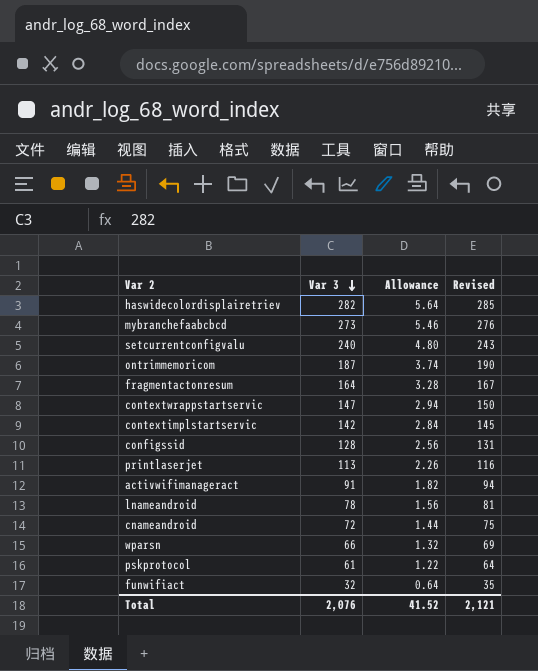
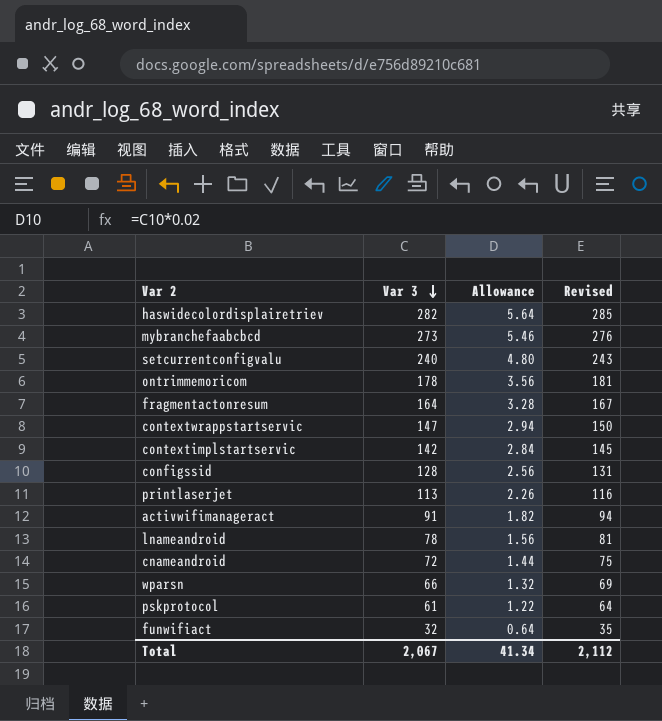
ontrimmemoricom | Var 3: 187 -> 178
ontrimmemoricom | Allowance: 3.74 -> 3.56
ontrimmemoricom | Revised: 190 -> 181
Total | Var 3: 2,076 -> 2,067
Total | Allowance: 41.52 -> 41.34
Total | Revised: 2,121 -> 2,112

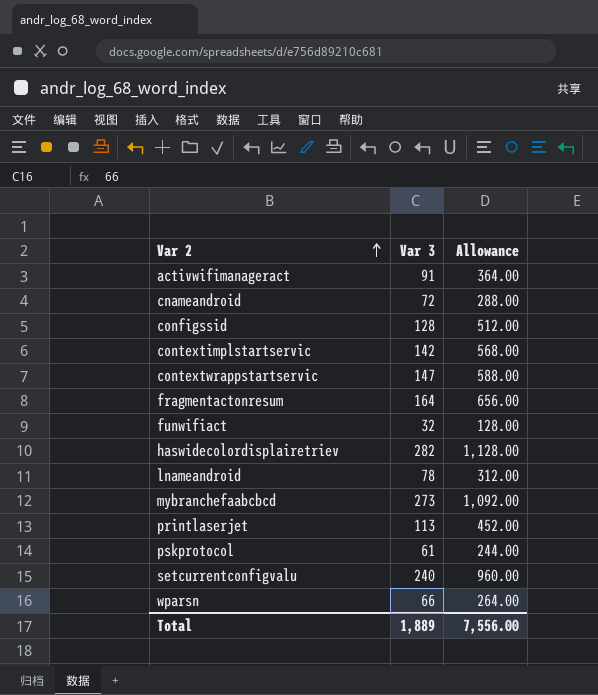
row order: Var 3 descending -> Var 2 ascending
column Revised | formula: [Var 3] + 3 -> none
column Allowance | formula: [Var 3] * 0.02 -> [Var 3] * 4
row ontrimmemoricom: 178 | 3.56 | 181 -> none
Total | Var 3: 2,067 -> 1,889
Total | Allowance: 41.34 -> 7,556.00

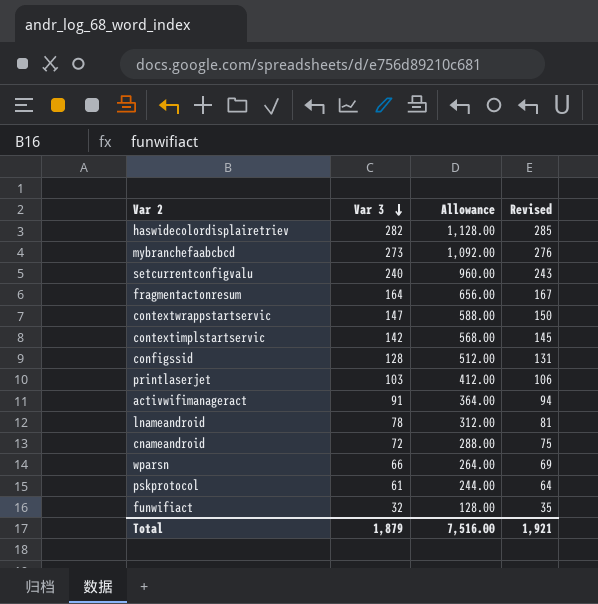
row order: Var 2 ascending -> Var 3 descending
column Revised | formula: none -> [Var 3] + 3
printlaserjet | Var 3: 113 -> 103
printlaserjet | Allowance: 452.00 -> 412.00
Total | Var 3: 1,889 -> 1,879
Total | Allowance: 7,556.00 -> 7,516.00

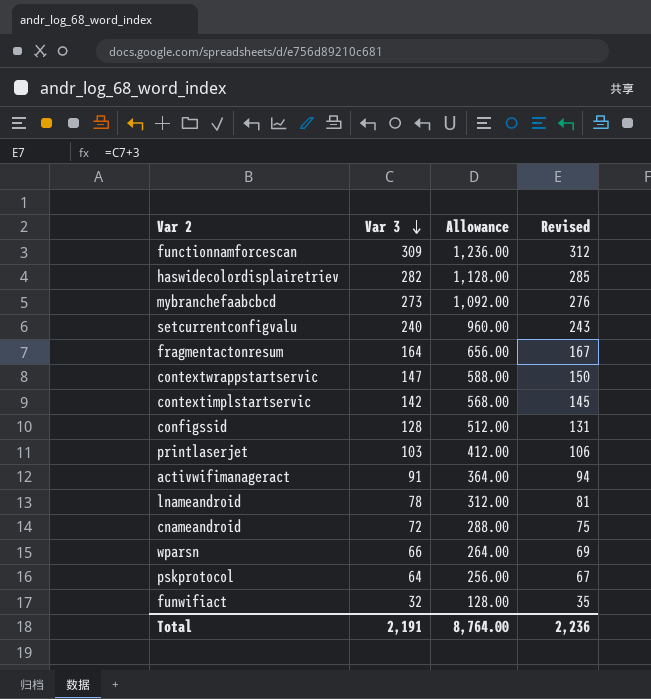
row functionnamforcescan: none -> 309 | 1,236.00 | 312
pskprotocol | Var 3: 61 -> 64
pskprotocol | Allowance: 244.00 -> 256.00
pskprotocol | Revised: 64 -> 67
Total | Var 3: 1,879 -> 2,191
Total | Allowance: 7,516.00 -> 8,764.00
Total | Revised: 1,921 -> 2,236

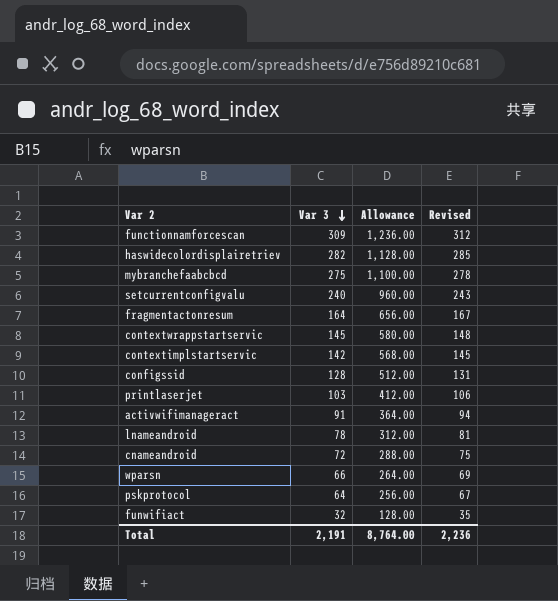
mybranchefaabcbcd | Var 3: 273 -> 275
mybranchefaabcbcd | Allowance: 1,092.00 -> 1,100.00
mybranchefaabcbcd | Revised: 276 -> 278
contextwrappstartservic | Var 3: 147 -> 145
contextwrappstartservic | Allowance: 588.00 -> 580.00
contextwrappstartservic | Revised: 150 -> 148

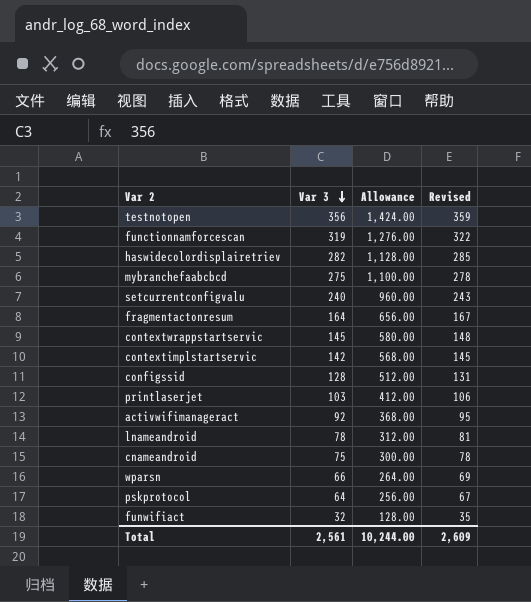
row testnotopen: none -> 356 | 1,424.00 | 359
functionnamforcescan | Var 3: 309 -> 319
functionnamforcescan | Allowance: 1,236.00 -> 1,276.00
functionnamforcescan | Revised: 312 -> 322
activwifimanageract | Var 3: 91 -> 92
activwifimanageract | Allowance: 364.00 -> 368.00
activwifimanageract | Revised: 94 -> 95
cnameandroid | Var 3: 72 -> 75
cnameandroid | Allowance: 288.00 -> 300.00
cnameandroid | Revised: 75 -> 78
Total | Var 3: 2,191 -> 2,561
Total | Allowance: 8,764.00 -> 10,244.00
Total | Revised: 2,236 -> 2,609

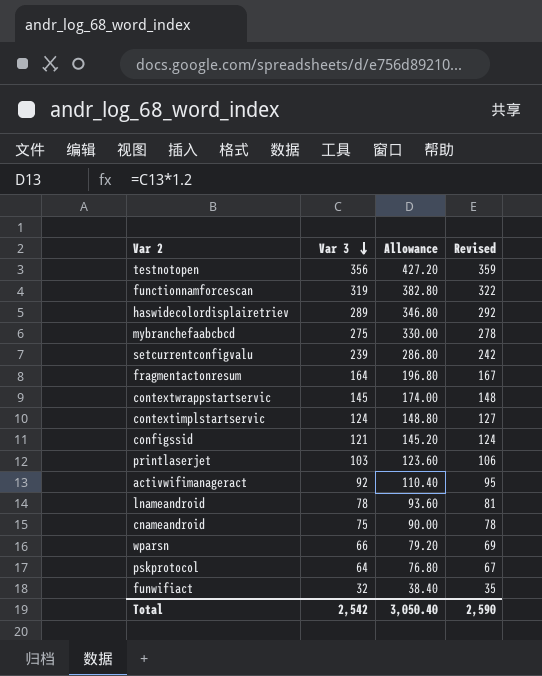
column Allowance | formula: [Var 3] * 4 -> [Var 3] * 1.2
haswidecolordisplairetriev | Var 3: 282 -> 289
haswidecolordisplairetriev | Revised: 285 -> 292
setcurrentconfigvalu | Var 3: 240 -> 239
setcurrentconfigvalu | Revised: 243 -> 242
contextimplstartservic | Var 3: 142 -> 124
contextimplstartservic | Revised: 145 -> 127
configssid | Var 3: 128 -> 121
configssid | Revised: 131 -> 124
Total | Var 3: 2,561 -> 2,542
Total | Allowance: 10,244.00 -> 3,050.40
Total | Revised: 2,609 -> 2,590

